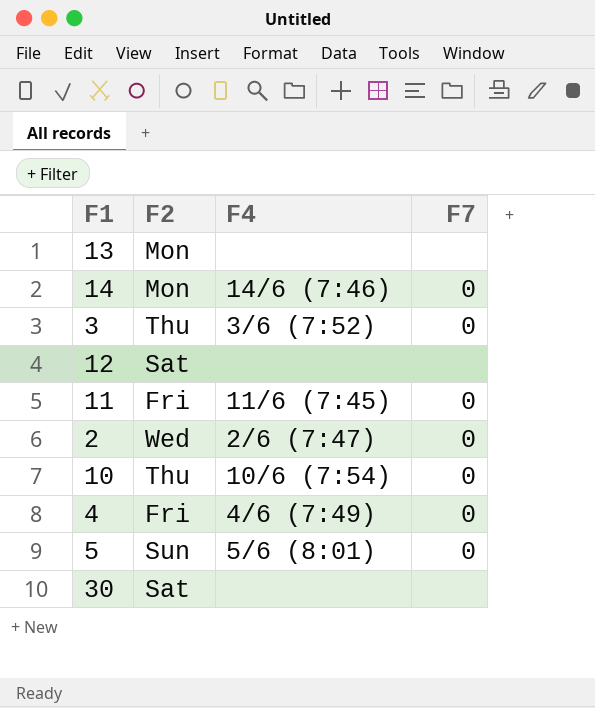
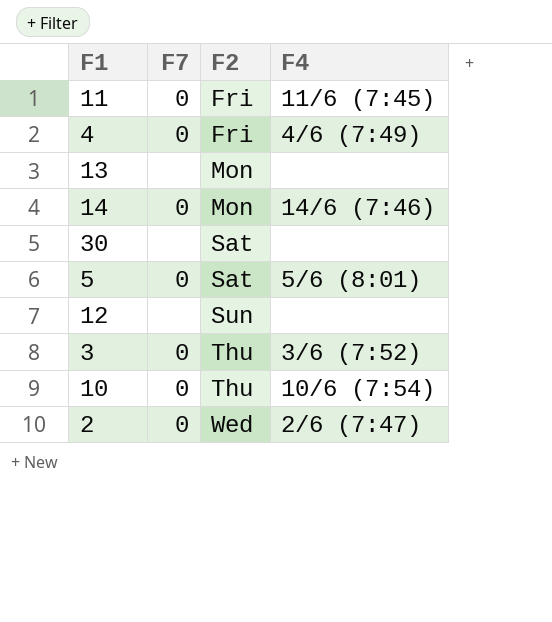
row order: none -> F2 ascending
column F7 | position: 4 -> 2
5 | F2: Sun -> Sat
12 | F2: Sat -> Sun

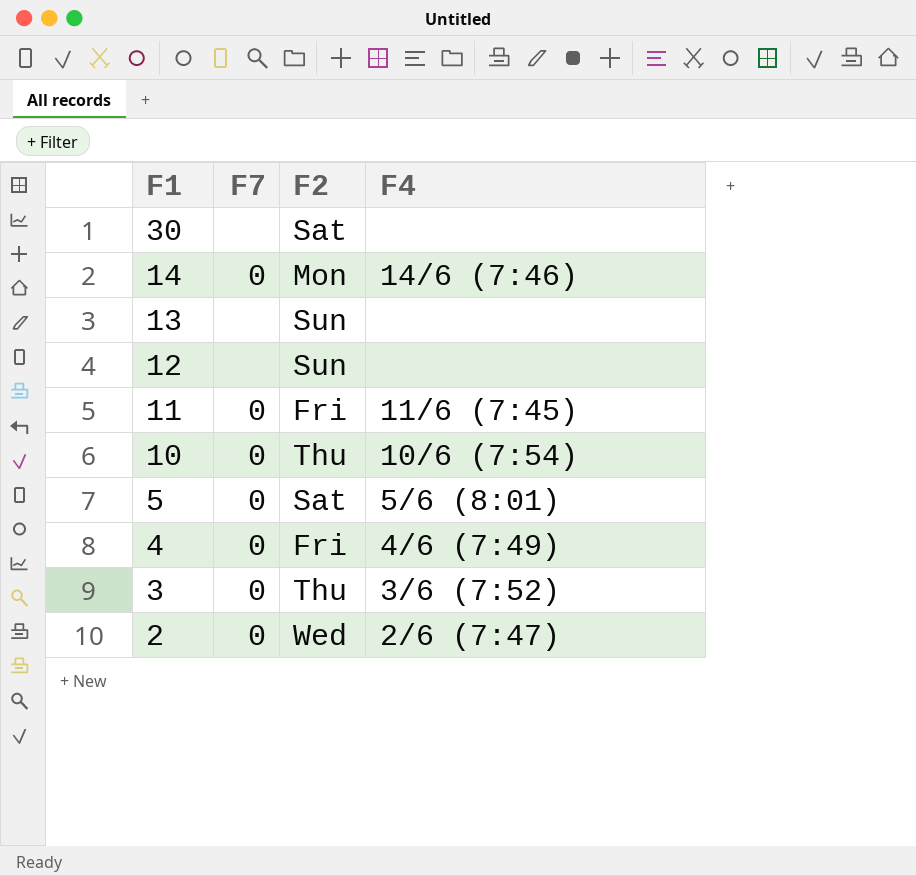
row order: F2 ascending -> F1 descending
13 | F2: Mon -> Sun

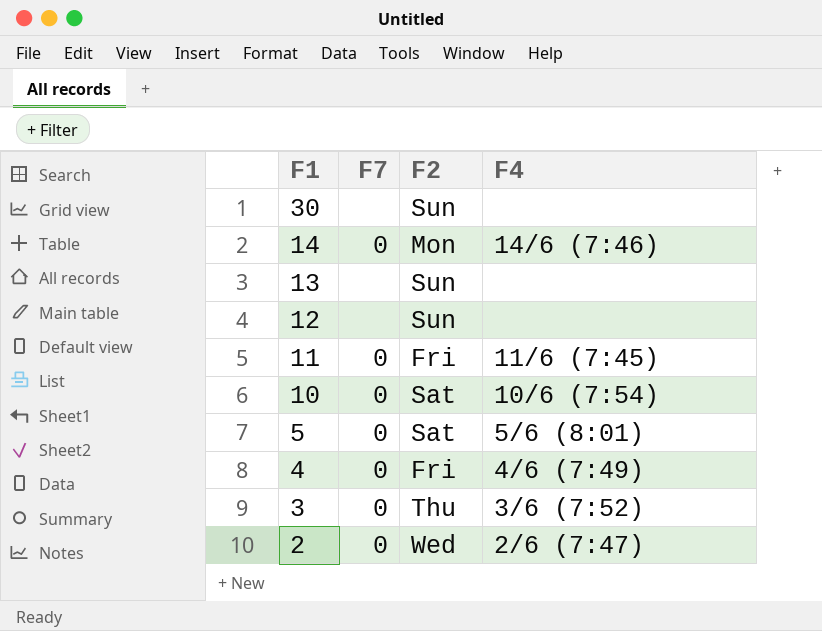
30 | F2: Sat -> Sun
10 | F2: Thu -> Sat

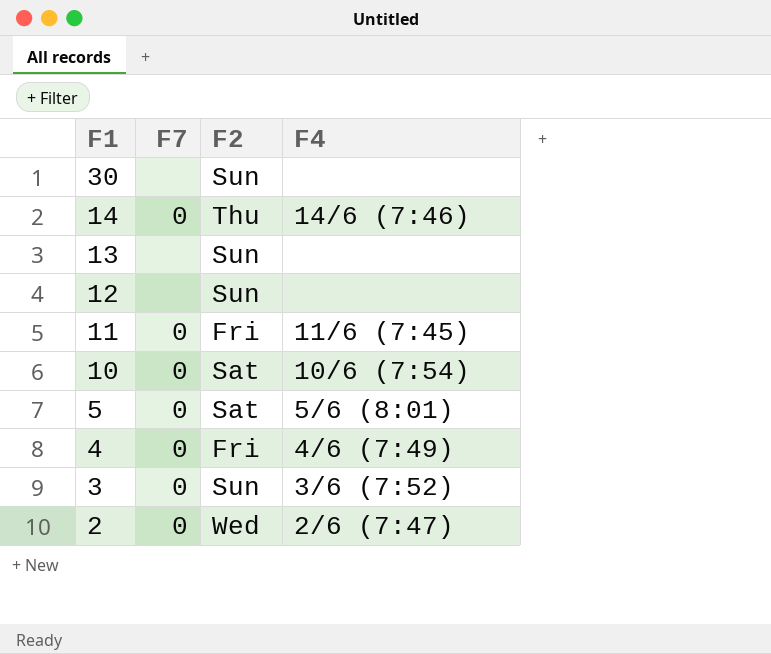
14 | F2: Mon -> Thu
3 | F2: Thu -> Sun

